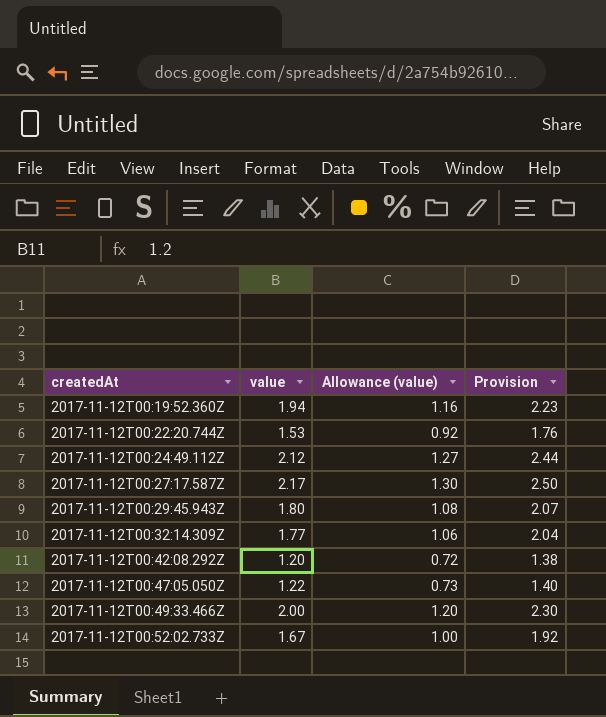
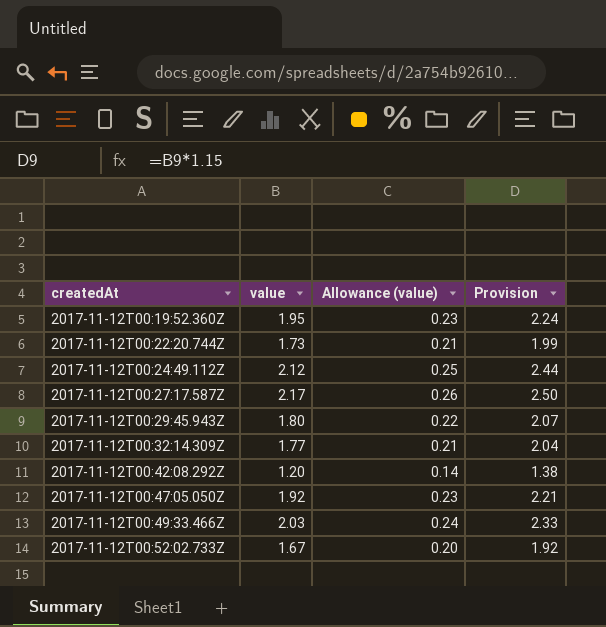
column Allowance (value) | formula: [value] * 0.6 -> [value] * 0.12
2017-11-12T00:19:52.360Z | value: 1.94 -> 1.95
2017-11-12T00:19:52.360Z | Provision: 2.23 -> 2.24
2017-11-12T00:22:20.744Z | value: 1.53 -> 1.73
2017-11-12T00:22:20.744Z | Provision: 1.76 -> 1.99
2017-11-12T00:47:05.050Z | value: 1.22 -> 1.92
2017-11-12T00:47:05.050Z | Provision: 1.40 -> 2.21
2017-11-12T00:49:33.466Z | value: 2.00 -> 2.03
2017-11-12T00:49:33.466Z | Provision: 2.30 -> 2.33

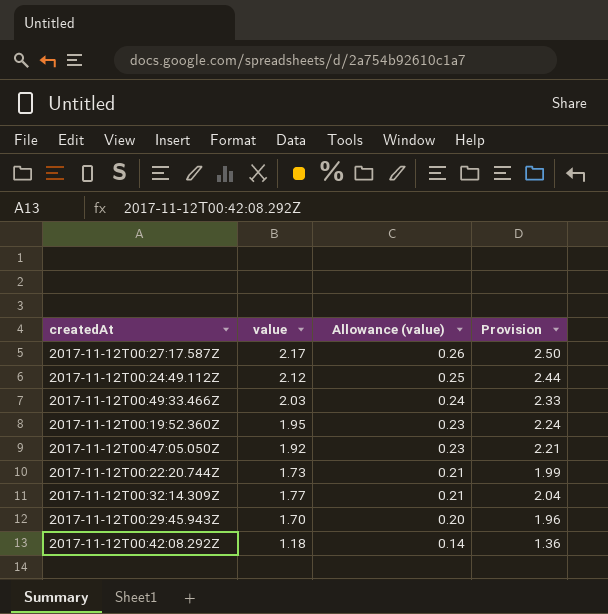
row order: createdAt ascending -> Allowance (value) descending
row 2017-11-12T00:52:02.733Z: 1.67 | 0.20 | 1.92 -> none
2017-11-12T00:29:45.943Z | value: 1.80 -> 1.70
2017-11-12T00:29:45.943Z | Allowance (value): 0.22 -> 0.20
2017-11-12T00:29:45.943Z | Provision: 2.07 -> 1.96
2017-11-12T00:42:08.292Z | value: 1.20 -> 1.18
2017-11-12T00:42:08.292Z | Provision: 1.38 -> 1.36

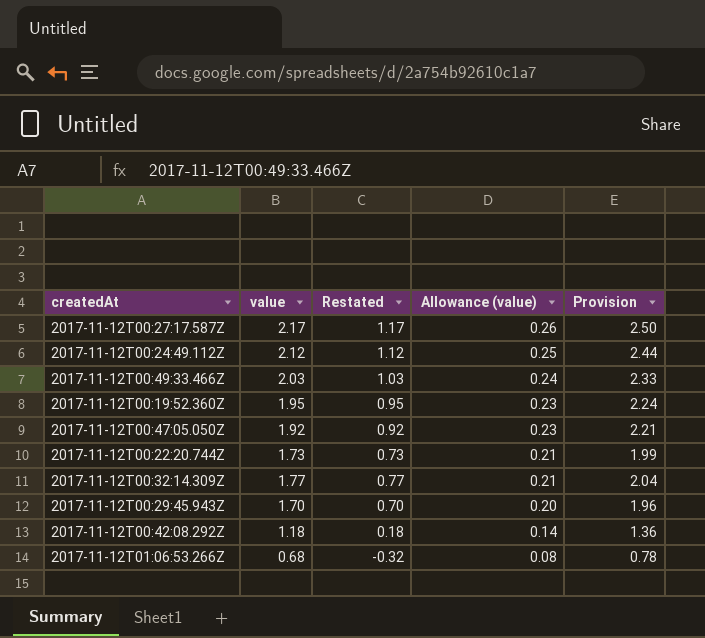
column Restated | formula: none -> [value] - 1
row 2017-11-12T01:06:53.266Z: none -> 0.68 | -0.32 | 0.08 | 0.78

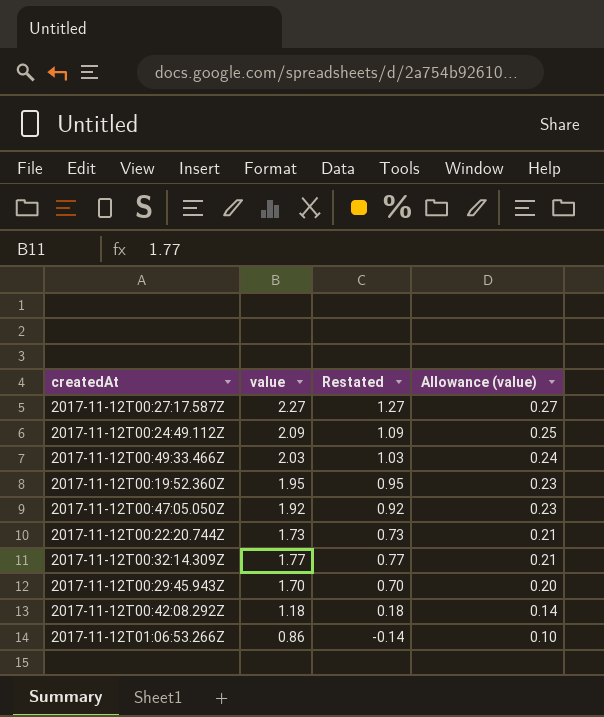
column Provision | formula: [value] * 1.15 -> none
2017-11-12T00:27:17.587Z | value: 2.17 -> 2.27
2017-11-12T00:27:17.587Z | Restated: 1.17 -> 1.27
2017-11-12T00:27:17.587Z | Allowance (value): 0.26 -> 0.27
2017-11-12T00:24:49.112Z | value: 2.12 -> 2.09
2017-11-12T00:24:49.112Z | Restated: 1.12 -> 1.09
2017-11-12T01:06:53.266Z | value: 0.68 -> 0.86
2017-11-12T01:06:53.266Z | Restated: -0.32 -> -0.14
2017-11-12T01:06:53.266Z | Allowance (value): 0.08 -> 0.10

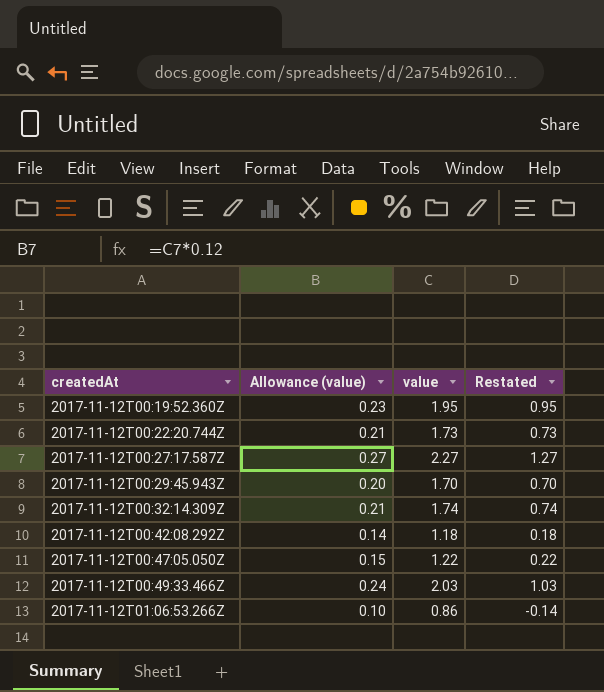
row order: Allowance (value) descending -> createdAt ascending
column Allowance (value) | position: 4 -> 2
row 2017-11-12T00:24:49.112Z: 2.09 | 1.09 | 0.25 -> none
2017-11-12T00:32:14.309Z | value: 1.77 -> 1.74
2017-11-12T00:32:14.309Z | Restated: 0.77 -> 0.74
2017-11-12T00:47:05.050Z | Allowance (value): 0.23 -> 0.15
2017-11-12T00:47:05.050Z | value: 1.92 -> 1.22
2017-11-12T00:47:05.050Z | Restated: 0.92 -> 0.22

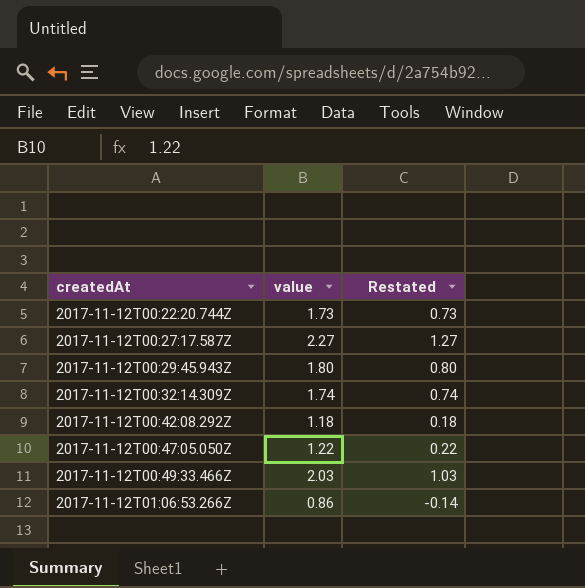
column Allowance (value) | formula: [value] * 0.12 -> none
row 2017-11-12T00:19:52.360Z: 0.23 | 1.95 | 0.95 -> none
2017-11-12T00:29:45.943Z | value: 1.70 -> 1.80
2017-11-12T00:29:45.943Z | Restated: 0.70 -> 0.80

